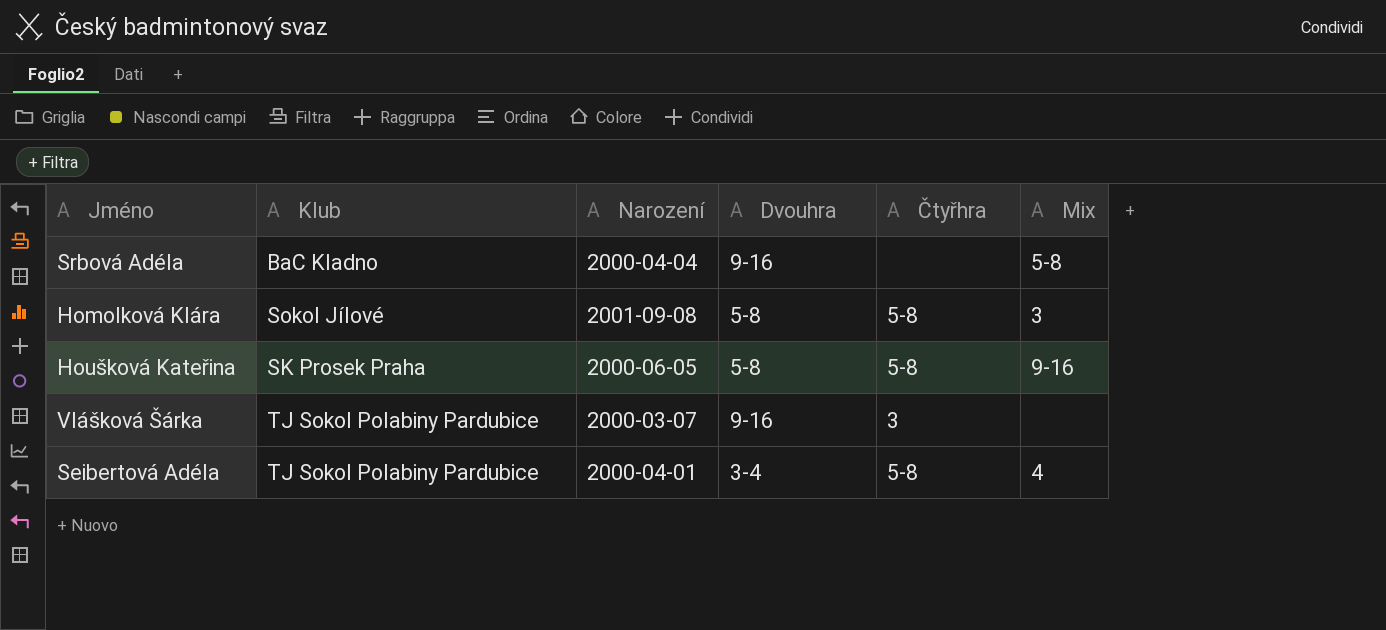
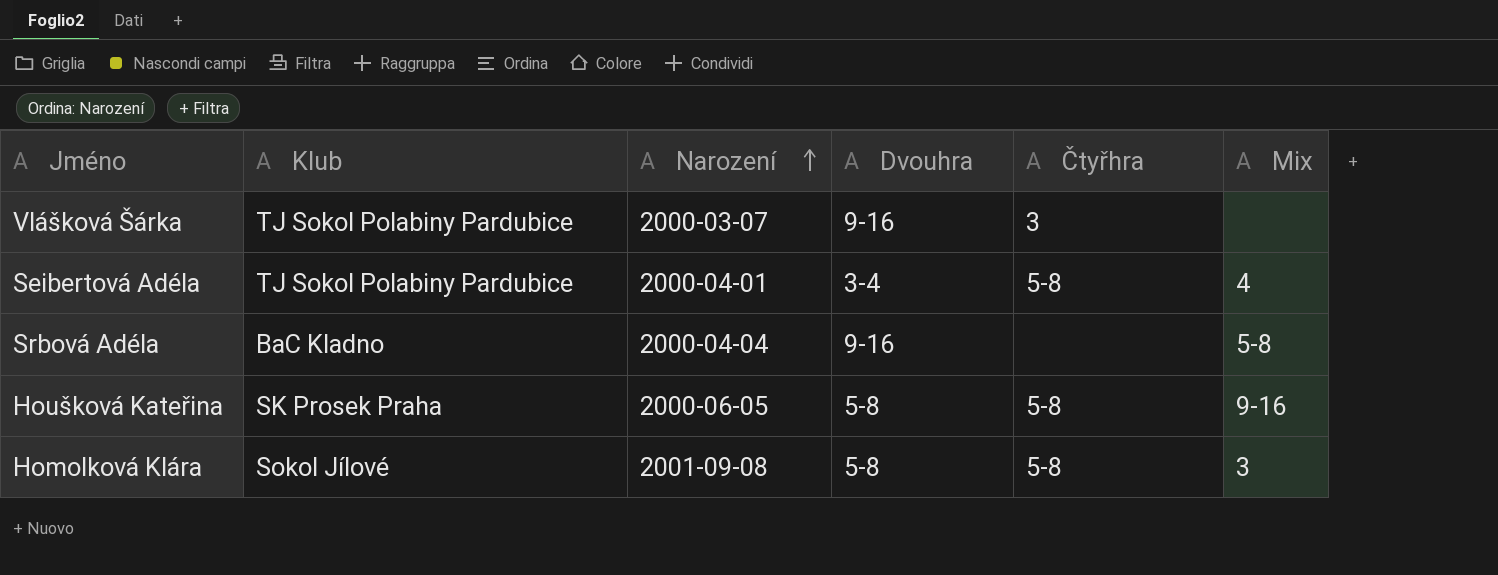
row order: none -> Narození ascending

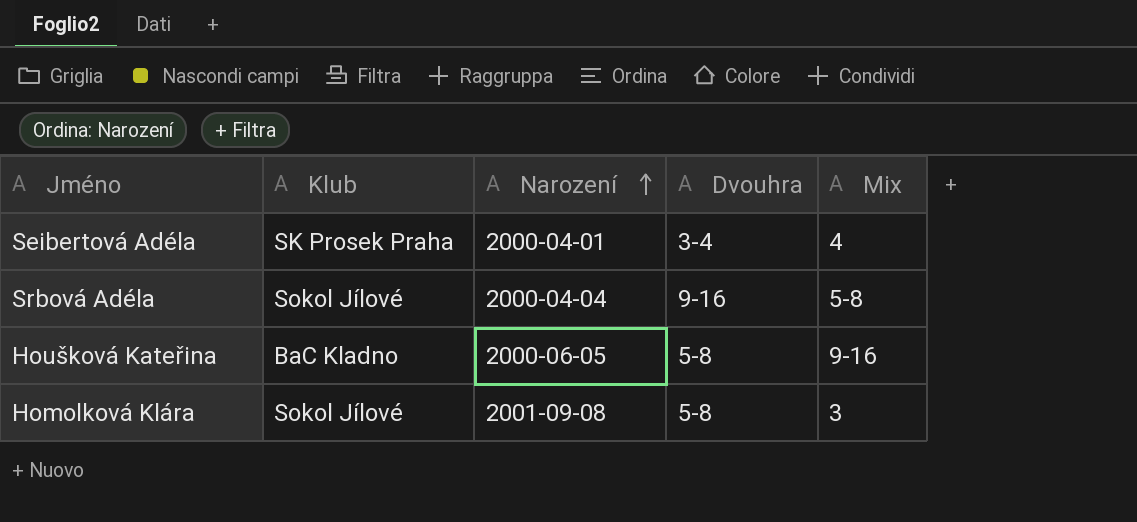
column Čtyřhra | position: 5 -> none
row Vlášková Šárka: TJ Sokol Polabiny Pardubice | 2000-03-07 | 9-16 | 3 | none -> none
Seibertová Adéla | Klub: TJ Sokol Polabiny Pardubice -> SK Prosek Praha
Srbová Adéla | Klub: BaC Kladno -> Sokol Jílové
Houšková Kateřina | Klub: SK Prosek Praha -> BaC Kladno

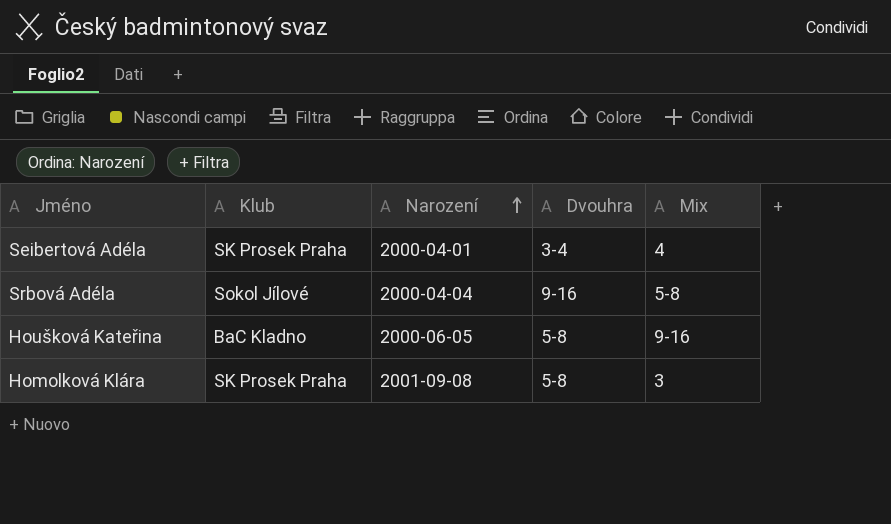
Homolková Klára | Klub: Sokol Jílové -> SK Prosek Praha

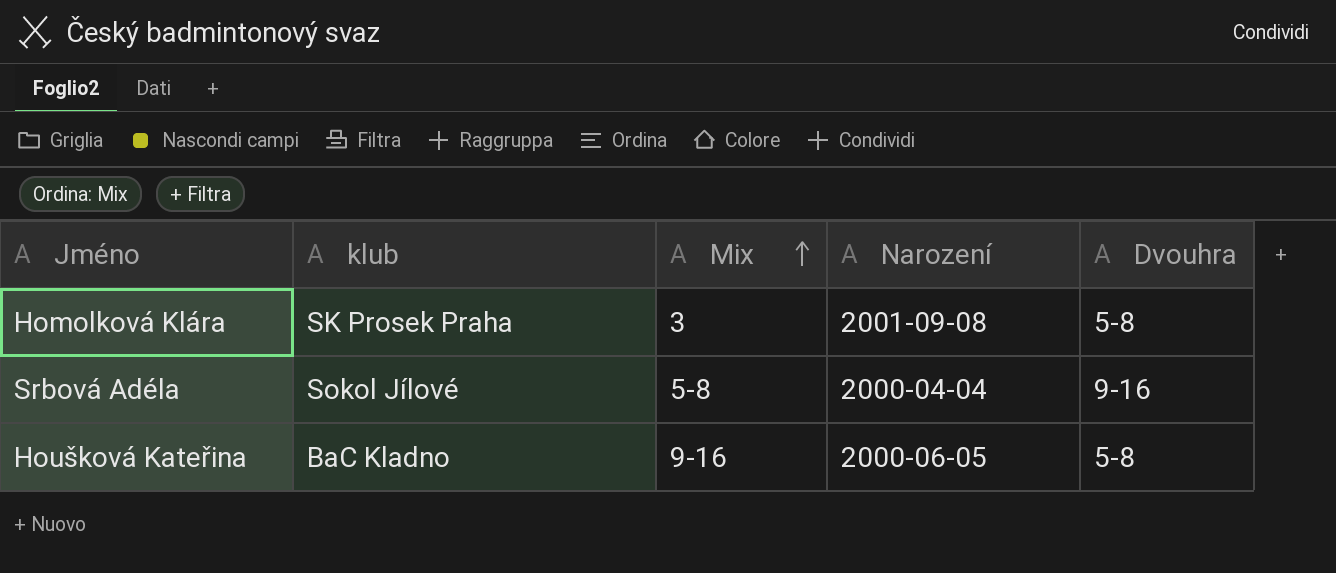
row order: Narození ascending -> Mix ascending
column name: Klub -> klub
column Mix | position: 5 -> 3
row Seibertová Adéla: SK Prosek Praha | 2000-04-01 | 3-4 | 4 -> none

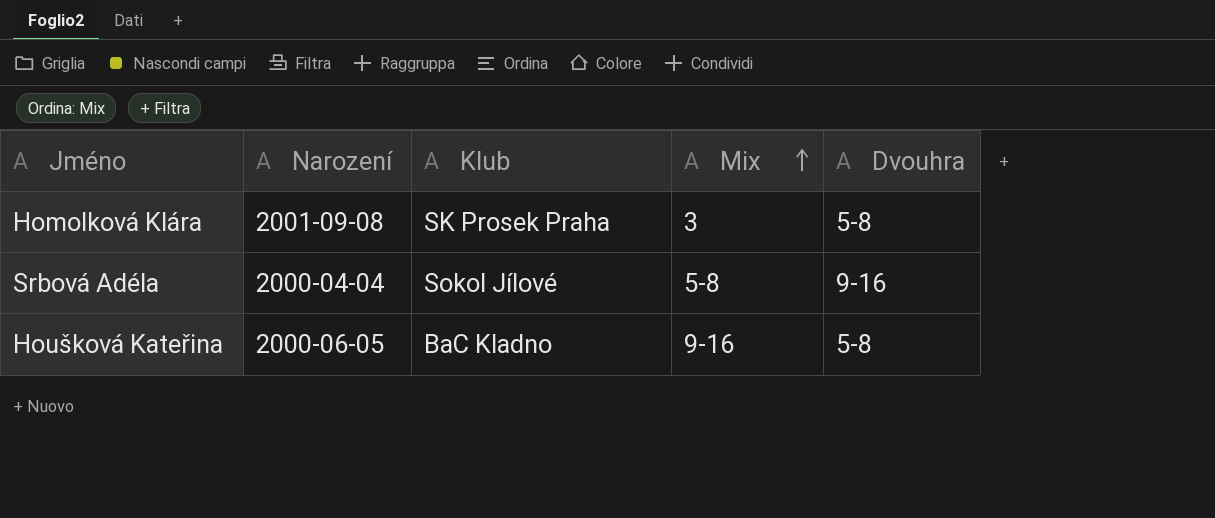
column Narození | position: 4 -> 2
column name: klub -> Klub

